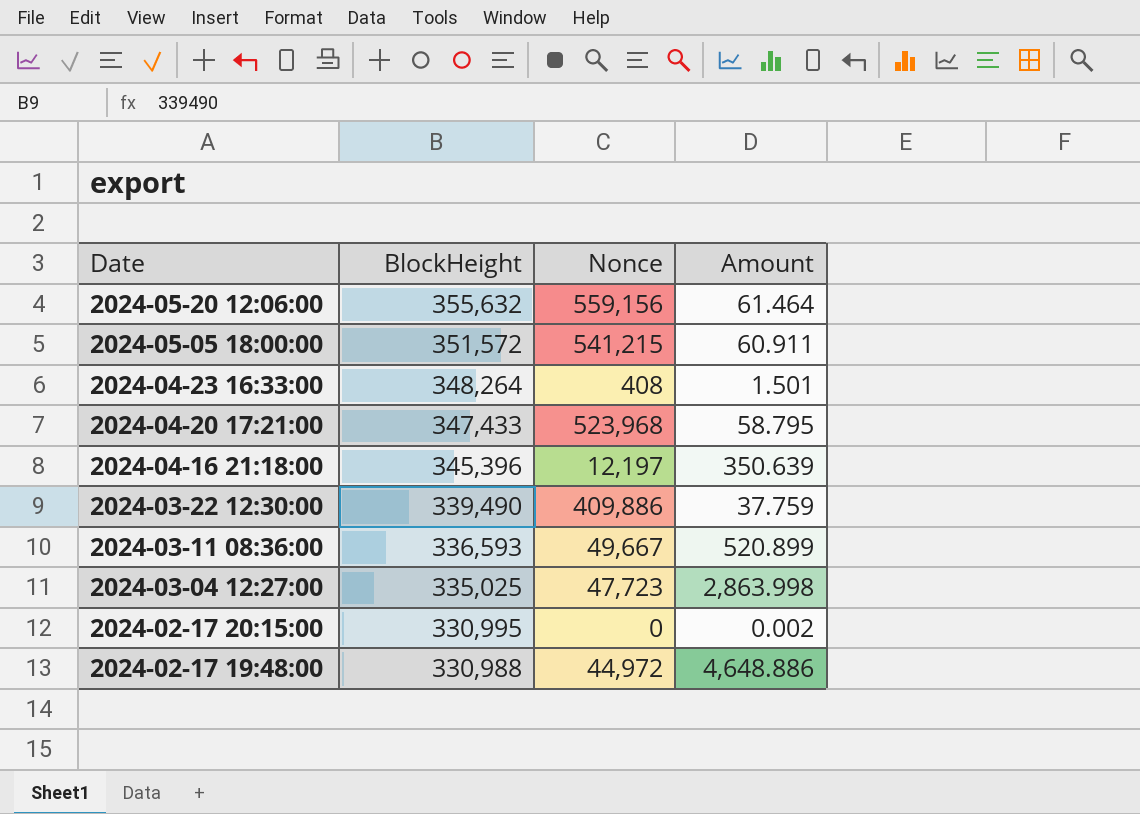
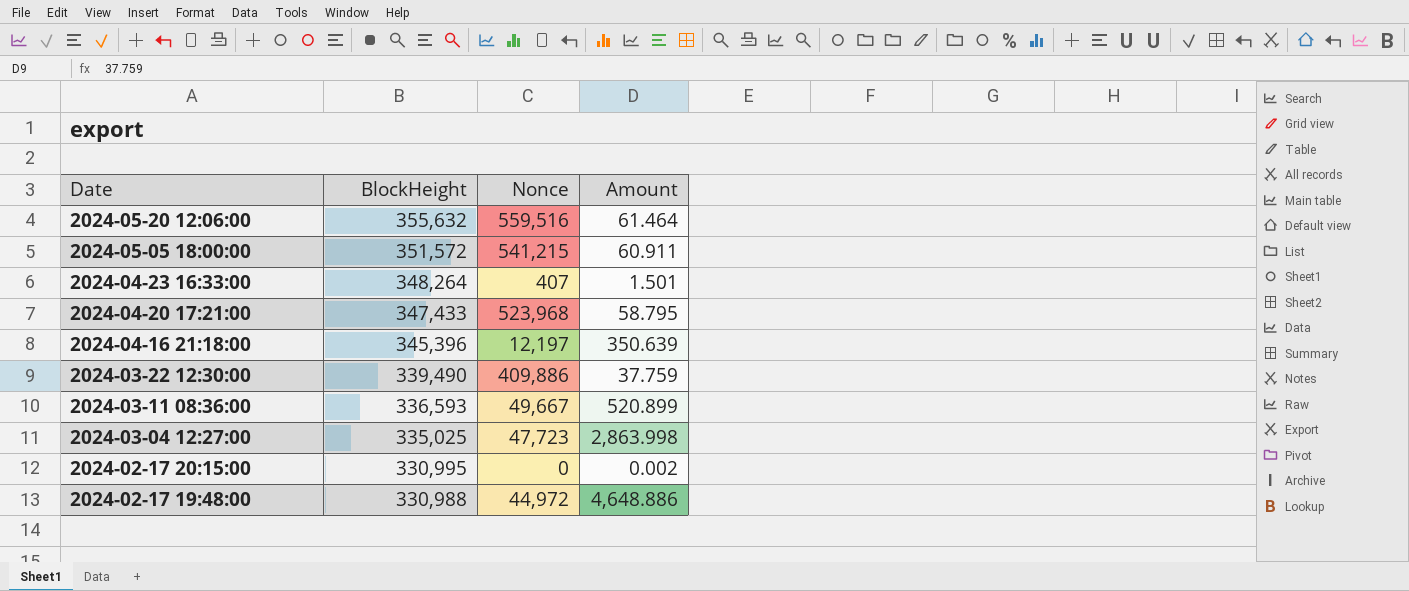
2024-05-20 12:06:00 | Nonce: 559,156 -> 559,516
2024-04-23 16:33:00 | Nonce: 408 -> 407

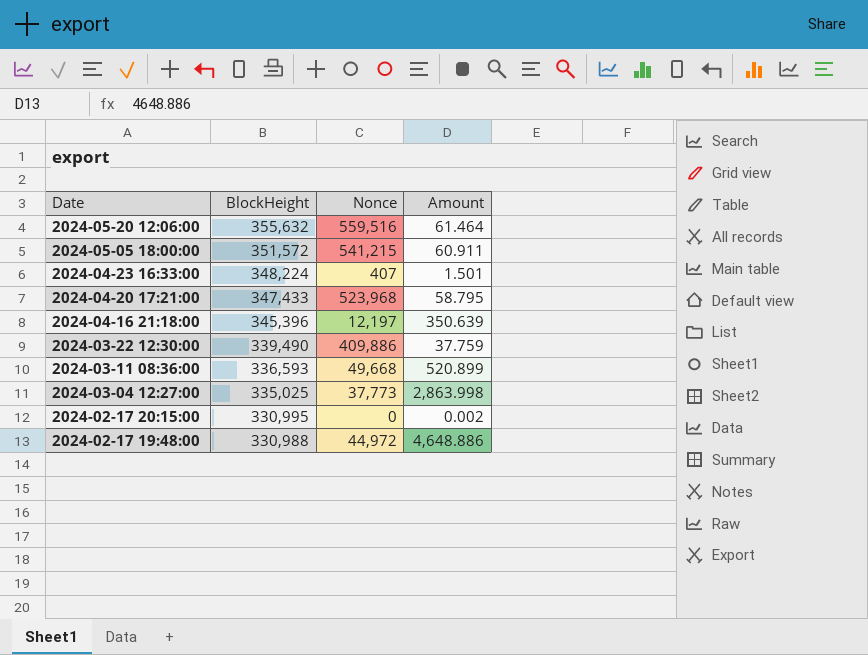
2024-04-23 16:33:00 | BlockHeight: 348,264 -> 348,224
2024-03-11 08:36:00 | Nonce: 49,667 -> 49,668
2024-03-04 12:27:00 | Nonce: 47,723 -> 37,773

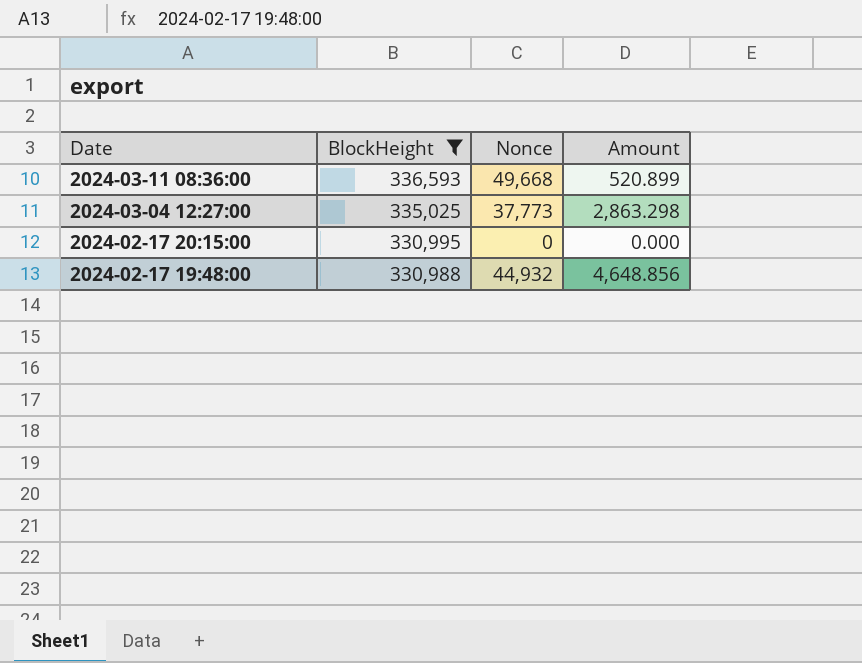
filter: none -> BlockHeight <= 336,593
2024-03-04 12:27:00 | Amount: 2,863.998 -> 2,863.298
2024-02-17 20:15:00 | Amount: 0.002 -> 0.000
2024-02-17 19:48:00 | Nonce: 44,972 -> 44,932
2024-02-17 19:48:00 | Amount: 4,648.886 -> 4,648.856

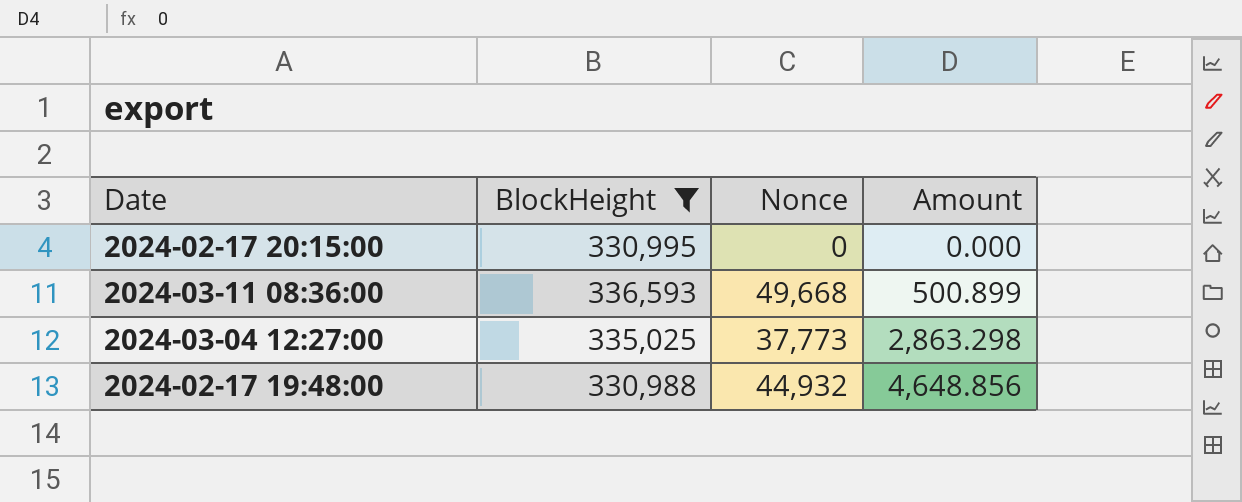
row order: Date descending -> Amount ascending
2024-03-11 08:36:00 | Amount: 520.899 -> 500.899

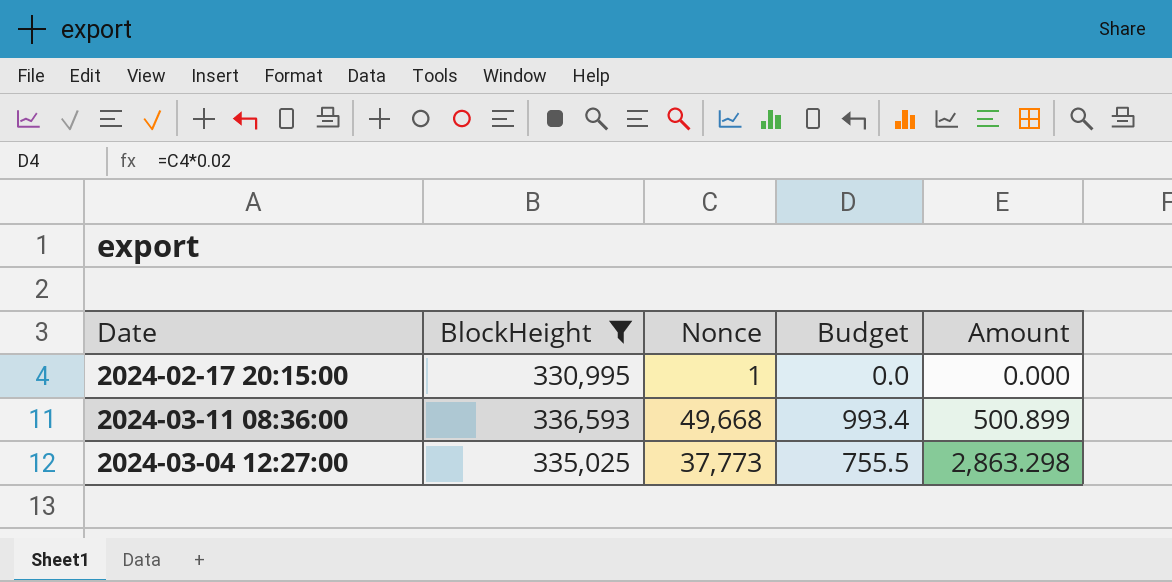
column Budget | formula: none -> [Nonce] * 0.02
row 2024-02-17 19:48:00: 330,988 | 44,932 | 4,648.856 -> none
2024-02-17 20:15:00 | Nonce: 0 -> 1

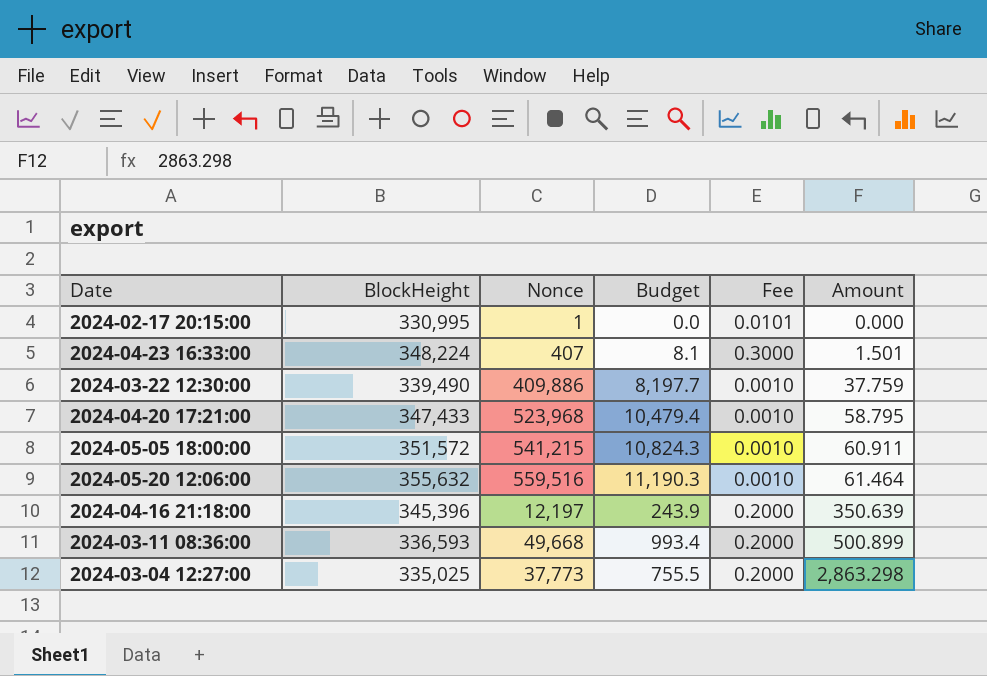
filter: BlockHeight <= 336,593 -> none
column Fee | position: none -> 5

